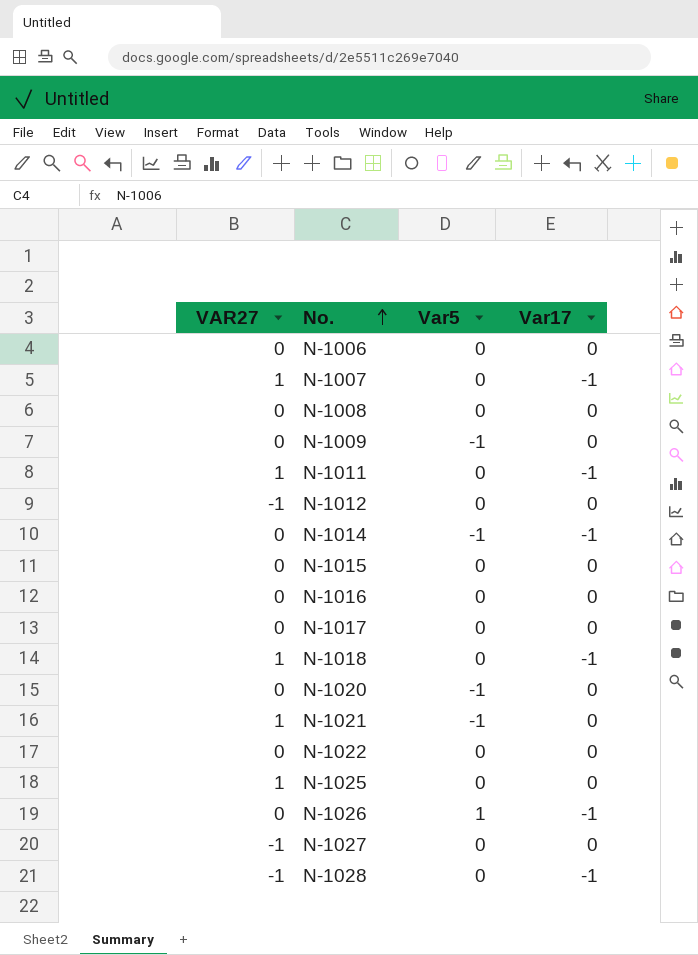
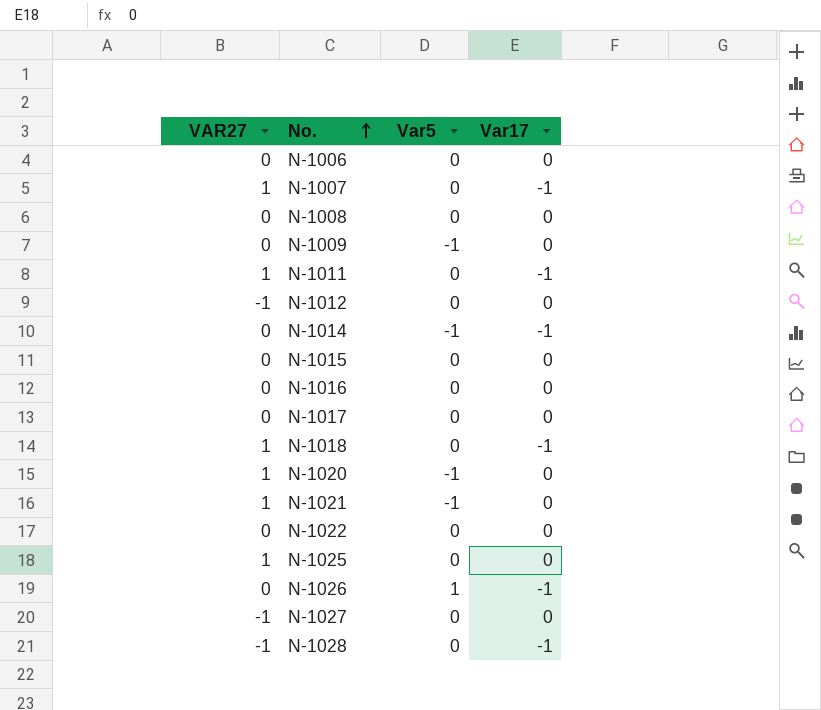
N-1020 | VAR27: 0 -> 1

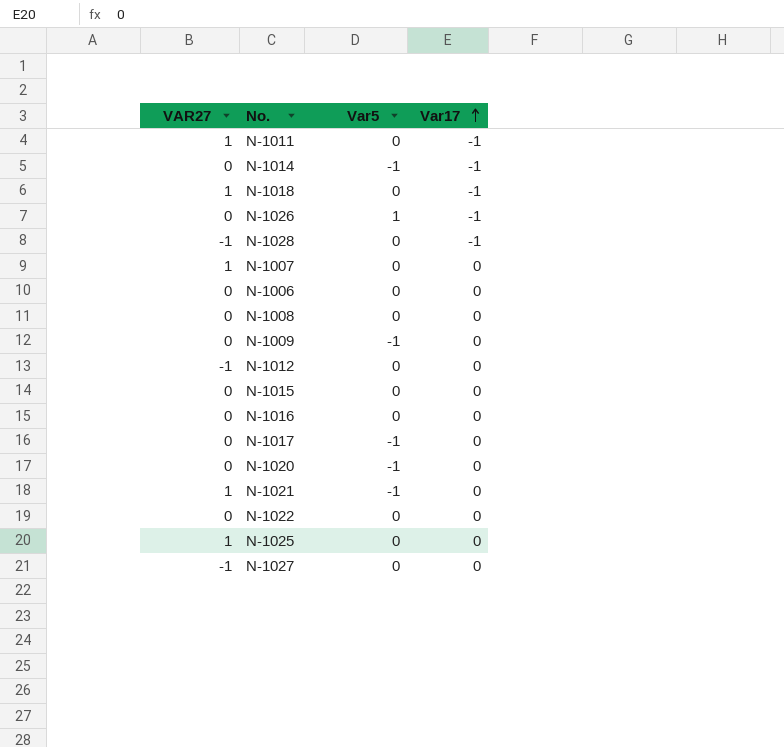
row order: No. ascending -> Var17 ascending
N-1007 | Var17: -1 -> 0
N-1017 | Var5: 0 -> -1
N-1020 | VAR27: 1 -> 0

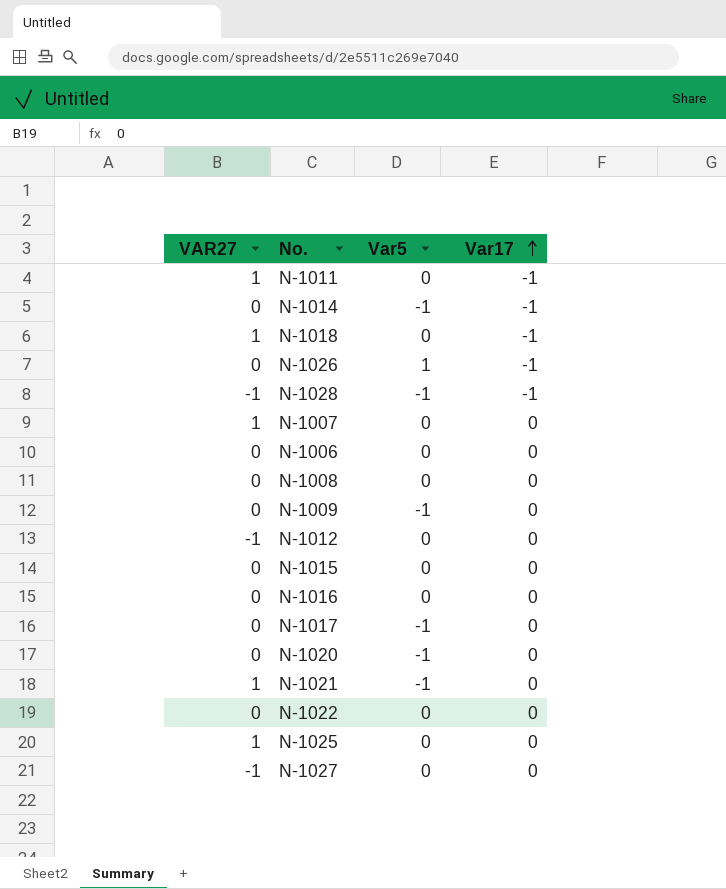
N-1028 | Var5: 0 -> -1

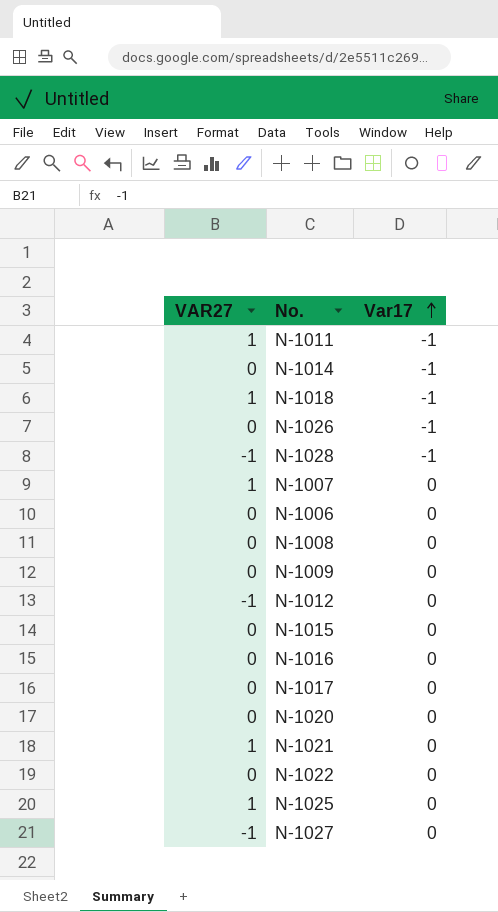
column Var5 | position: 3 -> none

